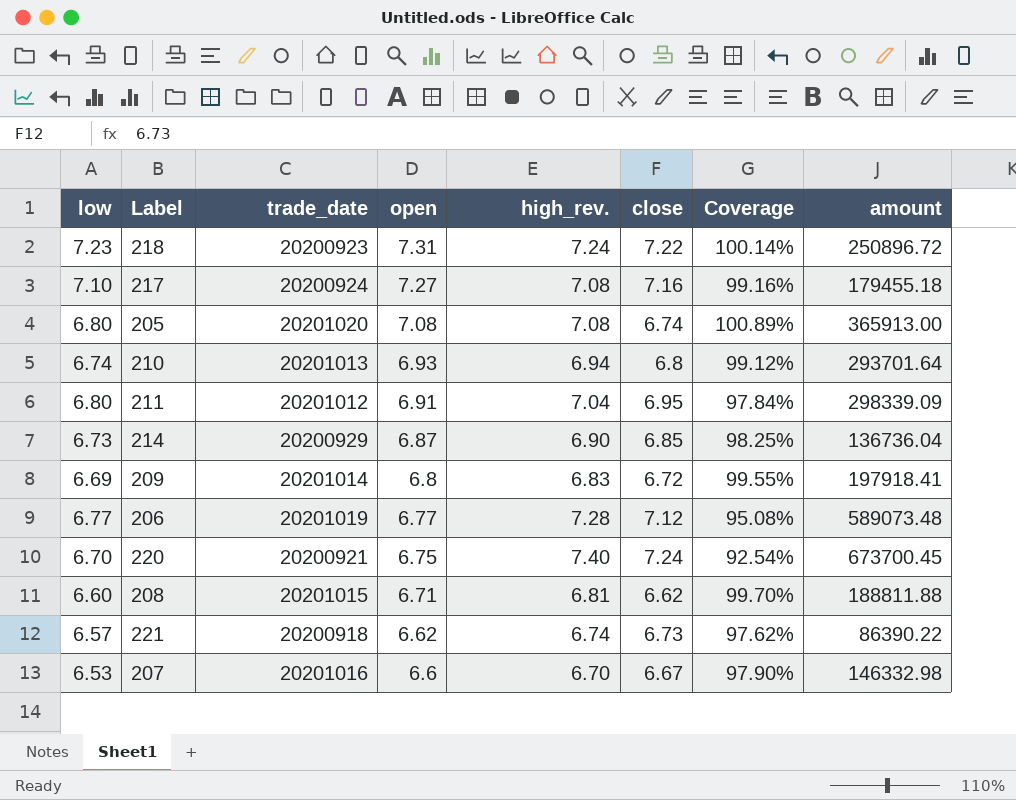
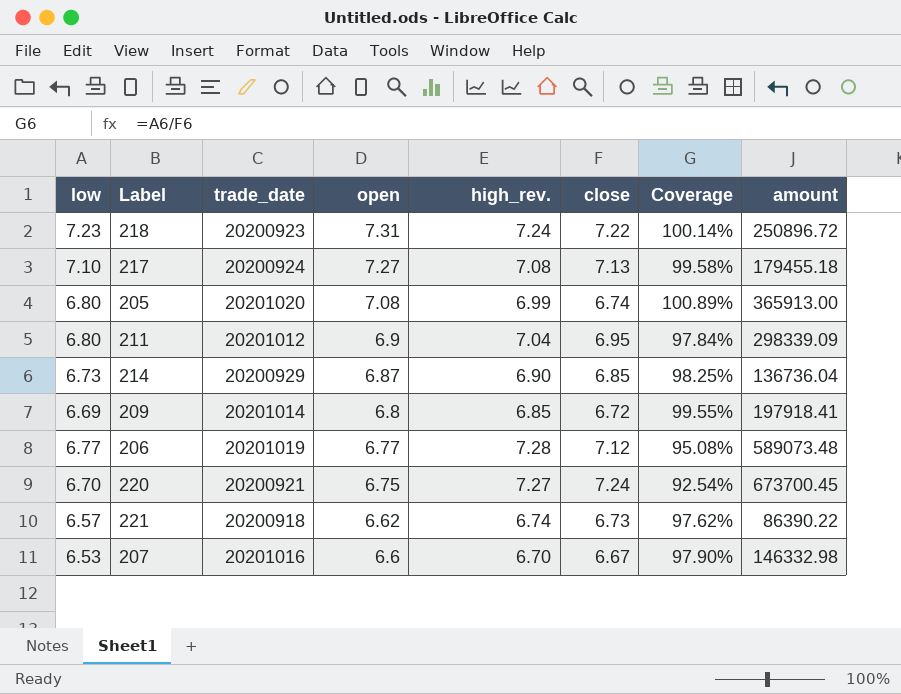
row 210: 6.74 | 20201013 | 6.93 | 6.94 | 6.8 | 99.12% | 293701.64 -> none
row 208: 6.60 | 20201015 | 6.71 | 6.81 | 6.62 | 99.70% | 188811.88 -> none
217 | close: 7.16 -> 7.13
217 | Coverage: 99.16% -> 99.58%
205 | high_rev.: 7.08 -> 6.99
211 | open: 6.91 -> 6.9
209 | high_rev.: 6.83 -> 6.85
220 | high_rev.: 7.40 -> 7.27

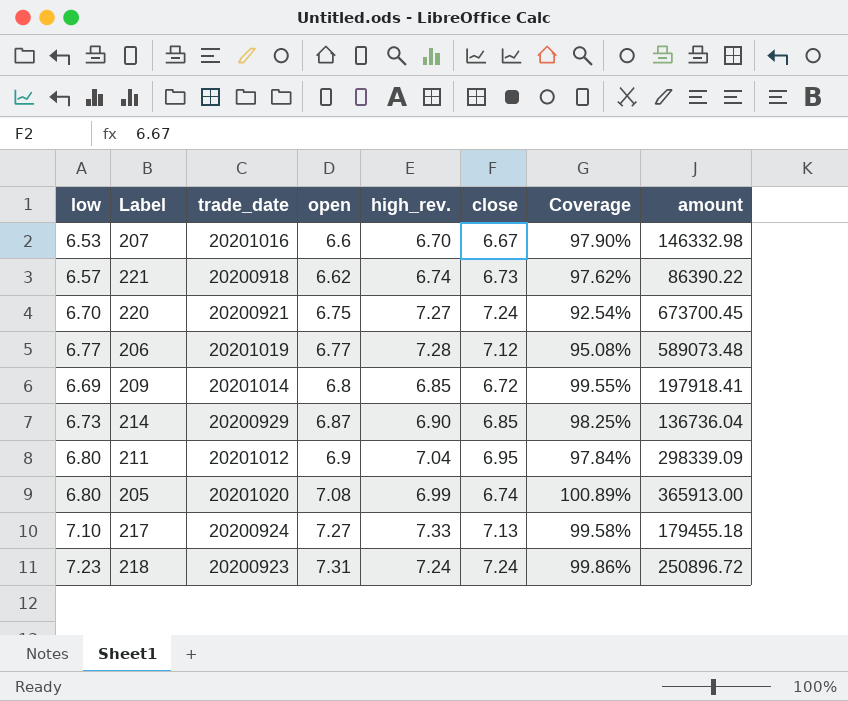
row order: open descending -> open ascending
217 | high_rev.: 7.08 -> 7.33
218 | close: 7.22 -> 7.24
218 | Coverage: 100.14% -> 99.86%

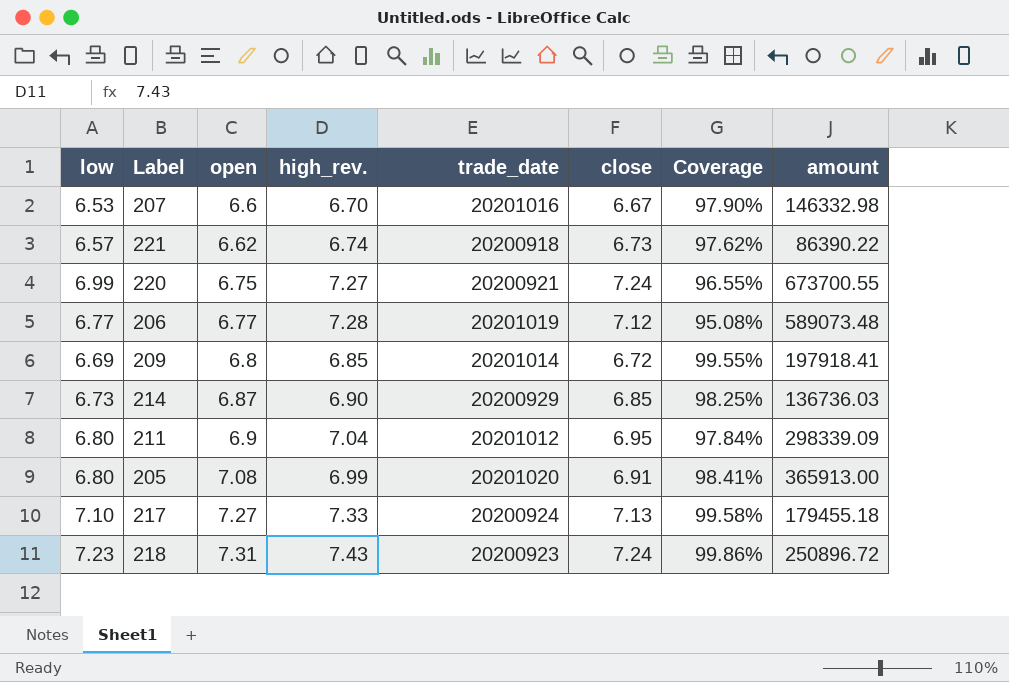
column trade_date | position: 3 -> 5
220 | low: 6.70 -> 6.99
220 | Coverage: 92.54% -> 96.55%
220 | amount: 673700.45 -> 673700.55
214 | amount: 136736.04 -> 136736.03
205 | close: 6.74 -> 6.91
205 | Coverage: 100.89% -> 98.41%
218 | high_rev.: 7.24 -> 7.43

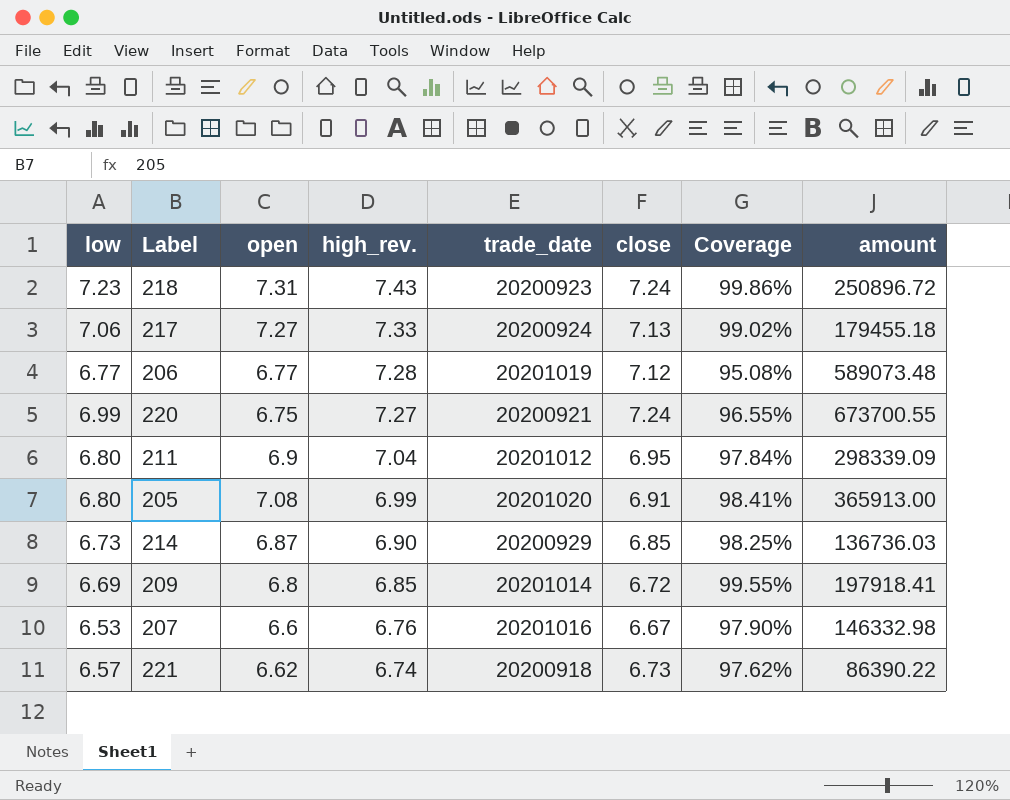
row order: open ascending -> high_rev. descending
217 | low: 7.10 -> 7.06
217 | Coverage: 99.58% -> 99.02%
207 | high_rev.: 6.70 -> 6.76

